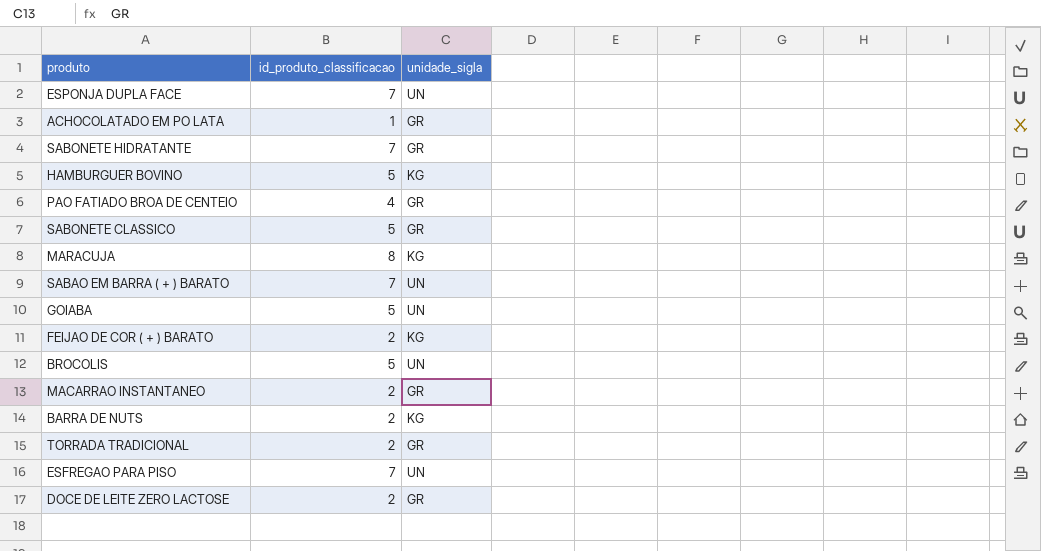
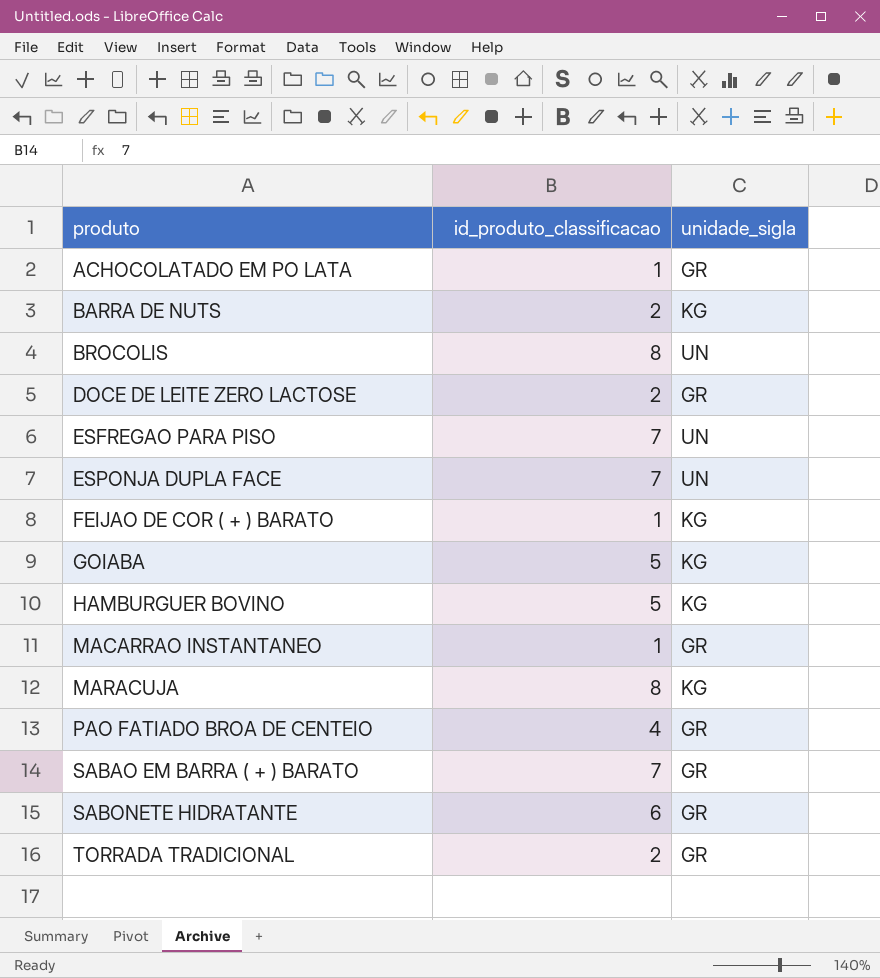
row order: none -> produto ascending
row SABONETE CLASSICO: 5 | GR -> none
BROCOLIS | id_produto_classificacao: 5 -> 8
FEIJAO DE COR ( + ) BARATO | id_produto_classificacao: 2 -> 1
GOIABA | unidade_sigla: UN -> KG
MACARRAO INSTANTANEO | id_produto_classificacao: 2 -> 1
SABAO EM BARRA ( + ) BARATO | unidade_sigla: UN -> GR
SABONETE HIDRATANTE | id_produto_classificacao: 7 -> 6

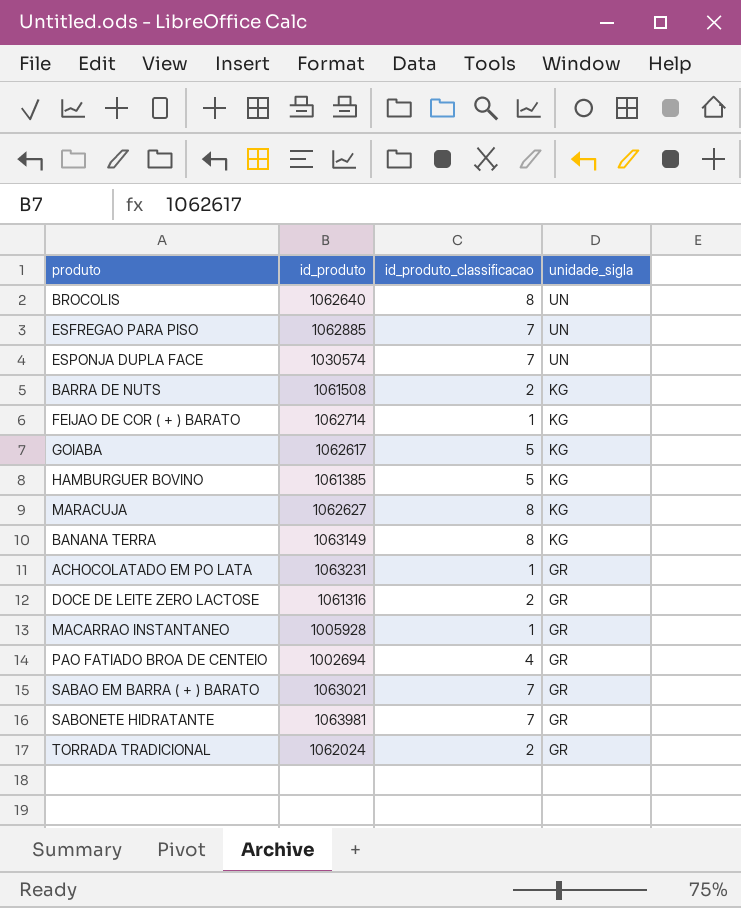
row order: produto ascending -> unidade_sigla descending
column id_produto | position: none -> 2
row BANANA TERRA: none -> 1063149 | 8 | KG
SABONETE HIDRATANTE | id_produto_classificacao: 6 -> 7

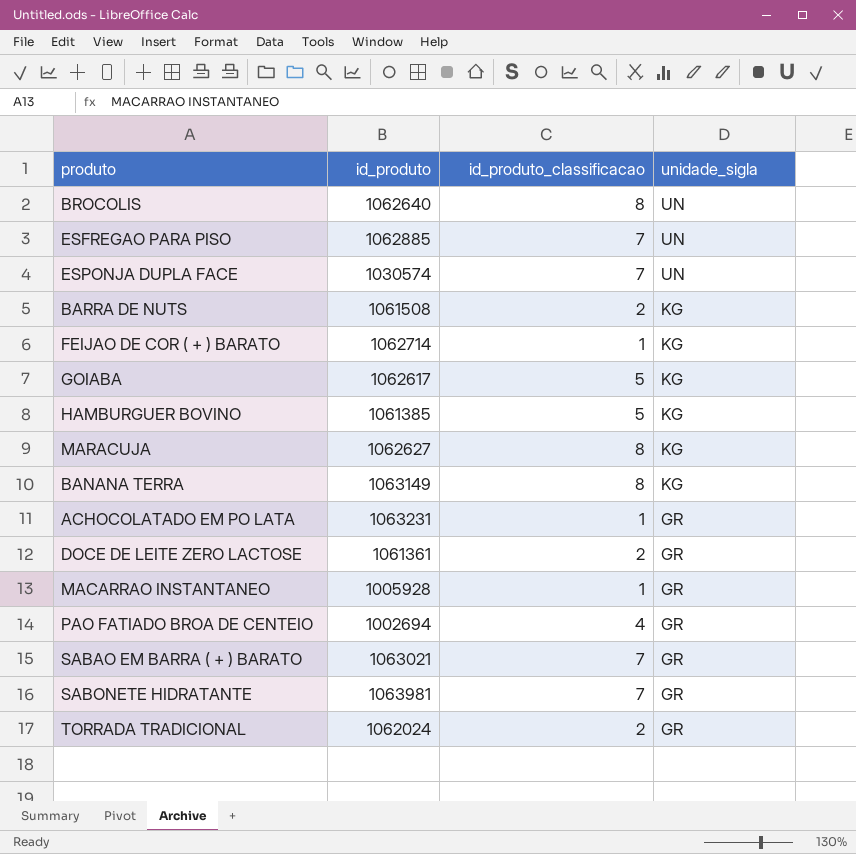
DOCE DE LEITE ZERO LACTOSE | id_produto: 1061316 -> 1061361

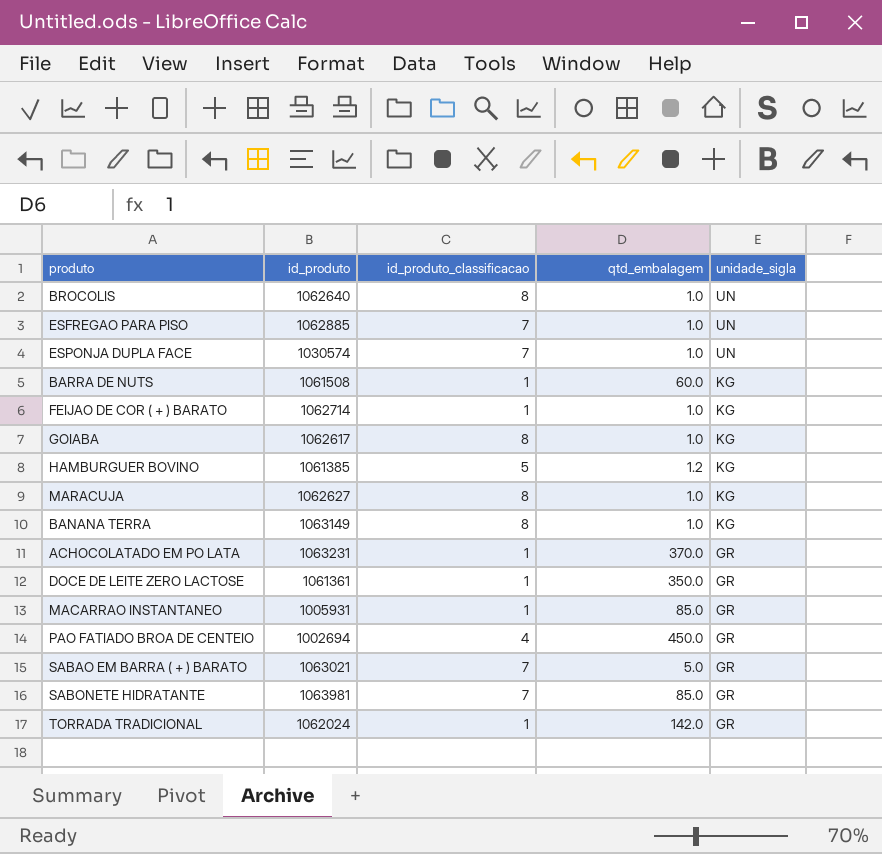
column qtd_embalagem | position: none -> 4
BARRA DE NUTS | id_produto_classificacao: 2 -> 1
GOIABA | id_produto_classificacao: 5 -> 8
DOCE DE LEITE ZERO LACTOSE | id_produto_classificacao: 2 -> 1
MACARRAO INSTANTANEO | id_produto: 1005928 -> 1005931
TORRADA TRADICIONAL | id_produto_classificacao: 2 -> 1

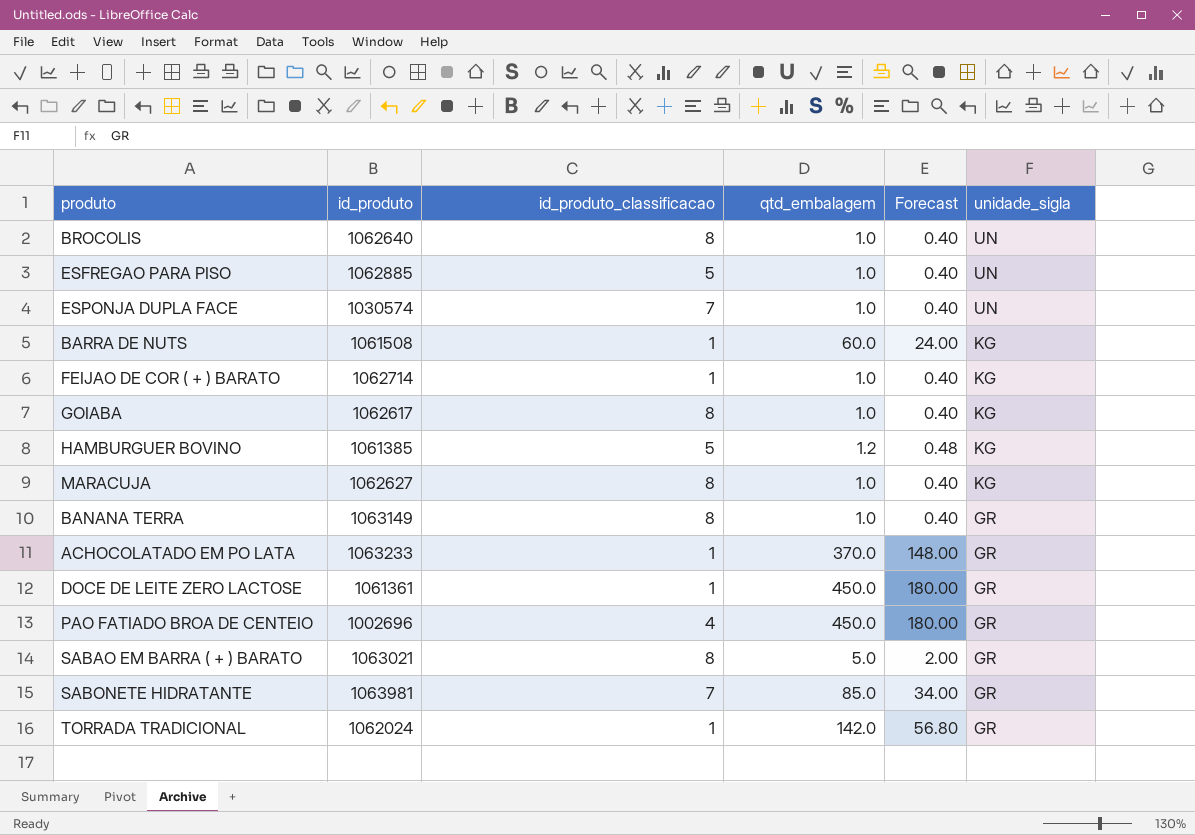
column Forecast | formula: none -> [qtd_embalagem] * 0.4
row MACARRAO INSTANTANEO: 1005931 | 1 | 85.0 | GR -> none
ESFREGAO PARA PISO | id_produto_classificacao: 7 -> 5
BANANA TERRA | unidade_sigla: KG -> GR
ACHOCOLATADO EM PO LATA | id_produto: 1063231 -> 1063233
DOCE DE LEITE ZERO LACTOSE | qtd_embalagem: 350.0 -> 450.0
PAO FATIADO BROA DE CENTEIO | id_produto: 1002694 -> 1002696
SABAO EM BARRA ( + ) BARATO | id_produto_classificacao: 7 -> 8

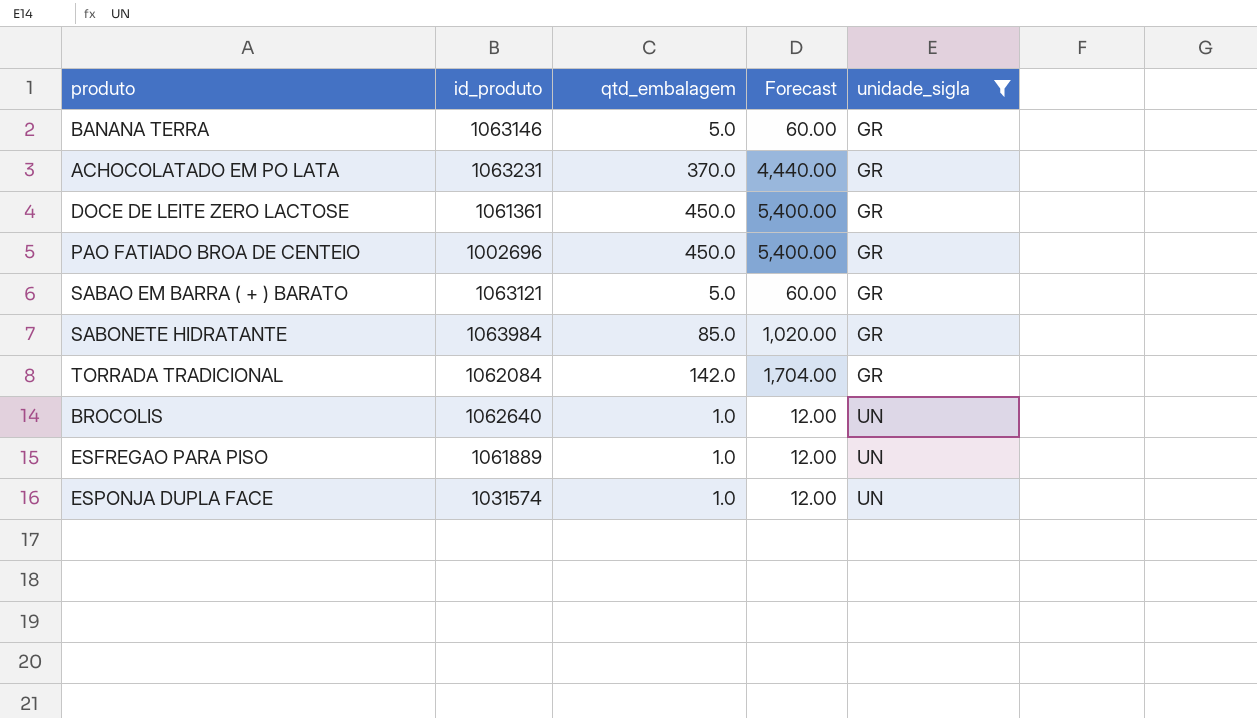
filter: none -> unidade_sigla != KG
row order: unidade_sigla descending -> unidade_sigla ascending
column id_produto_classificacao | position: 3 -> none
column Forecast | formula: [qtd_embalagem] * 0.4 -> [qtd_embalagem] * 12
BANANA TERRA | id_produto: 1063149 -> 1063146
BANANA TERRA | qtd_embalagem: 1.0 -> 5.0
ACHOCOLATADO EM PO LATA | id_produto: 1063233 -> 1063231
SABAO EM BARRA ( + ) BARATO | id_produto: 1063021 -> 1063121
SABONETE HIDRATANTE | id_produto: 1063981 -> 1063984
TORRADA TRADICIONAL | id_produto: 1062024 -> 1062084
ESFREGAO PARA PISO | id_produto: 1062885 -> 1061889
ESPONJA DUPLA FACE | id_produto: 1030574 -> 1031574

